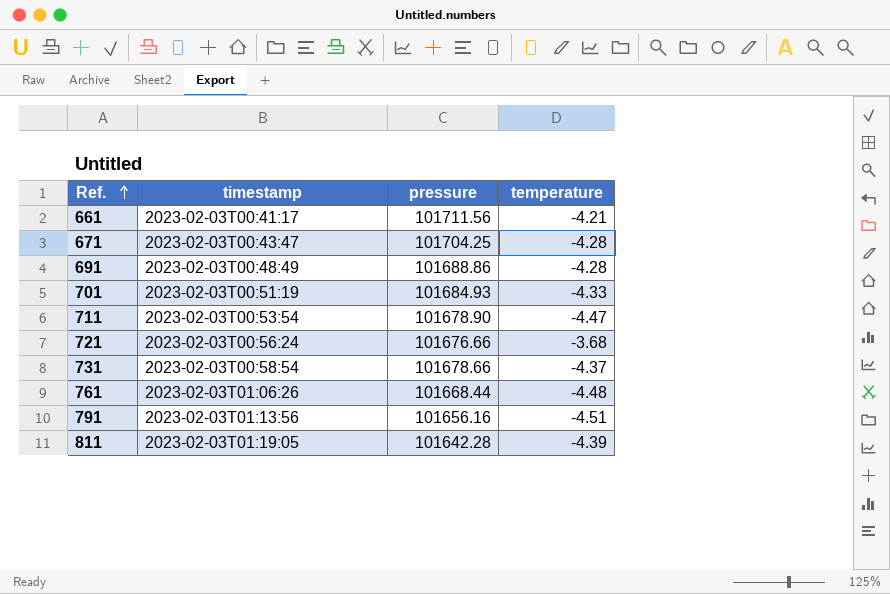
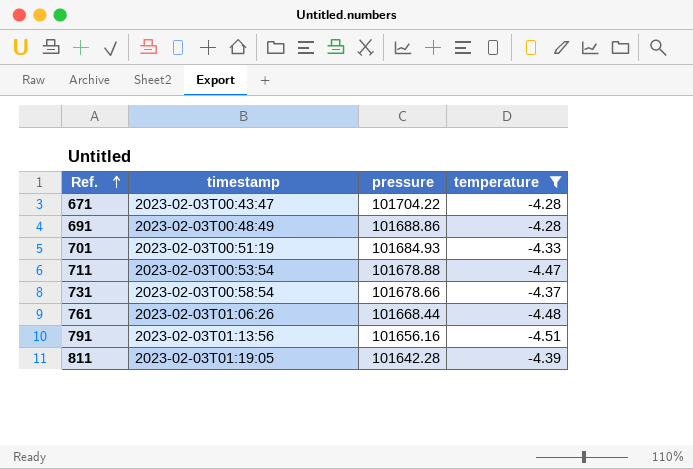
filter: none -> temperature <= -4.28
671 | pressure: 101704.25 -> 101704.22
711 | pressure: 101678.90 -> 101678.88

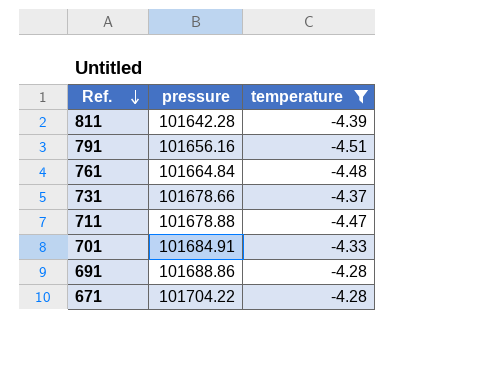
row order: Ref. ascending -> Ref. descending
column timestamp | position: 2 -> none
761 | pressure: 101668.44 -> 101664.84
701 | pressure: 101684.93 -> 101684.91

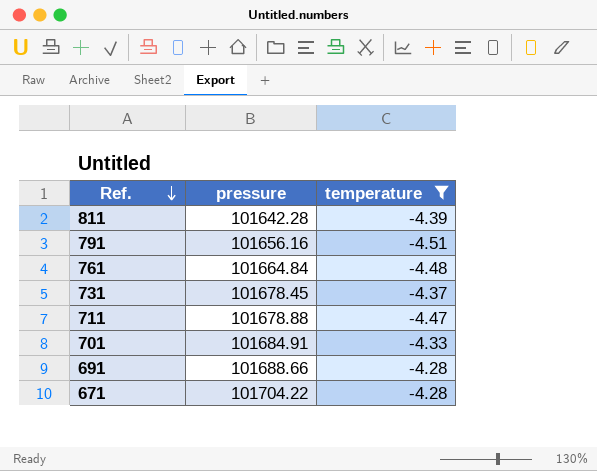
731 | pressure: 101678.66 -> 101678.45
691 | pressure: 101688.86 -> 101688.66

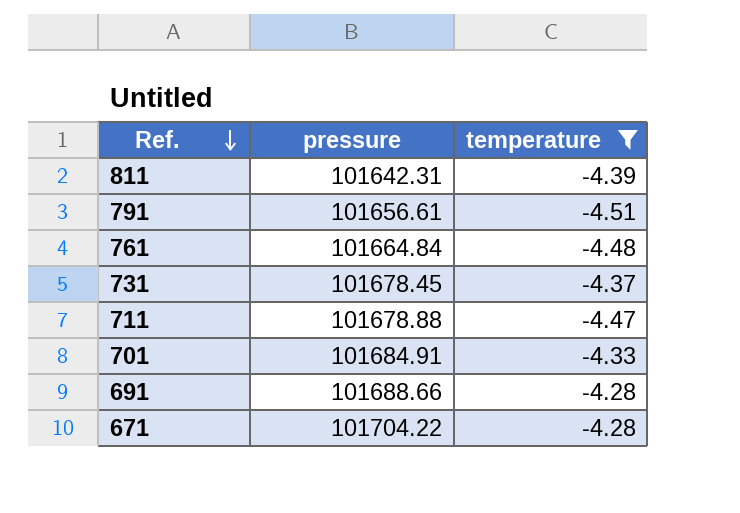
811 | pressure: 101642.28 -> 101642.31
791 | pressure: 101656.16 -> 101656.61

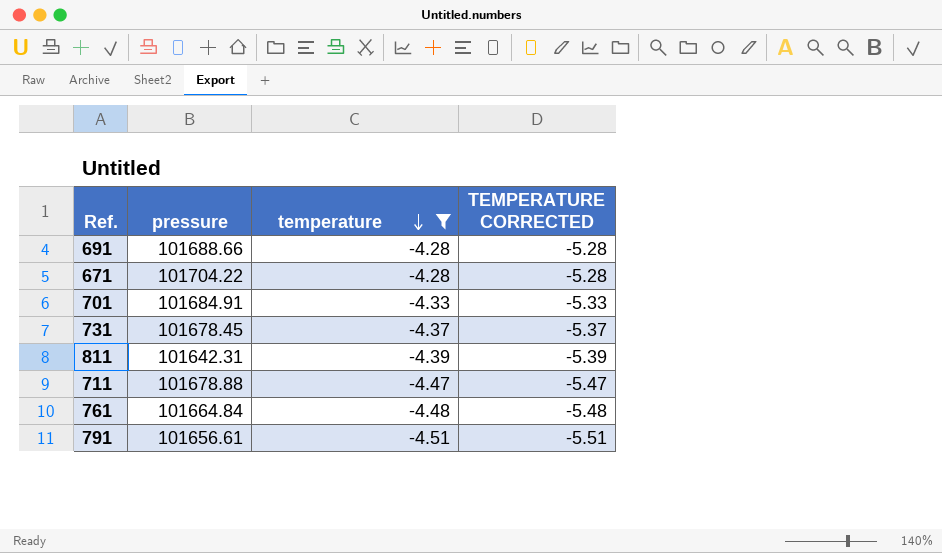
row order: Ref. descending -> temperature descending
column TEMPERATURE CORRECTED | formula: none -> [temperature] - 1

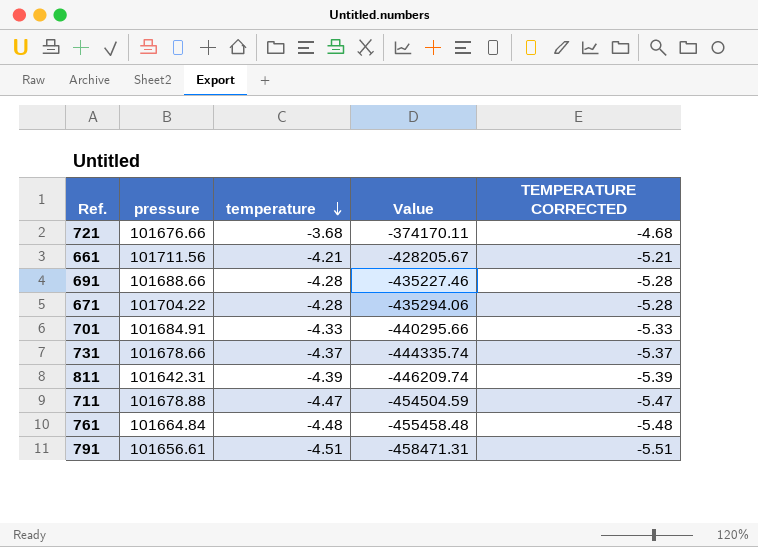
filter: temperature <= -4.28 -> none
column Value | formula: none -> [pressure] * [temperature]
731 | pressure: 101678.45 -> 101678.66

